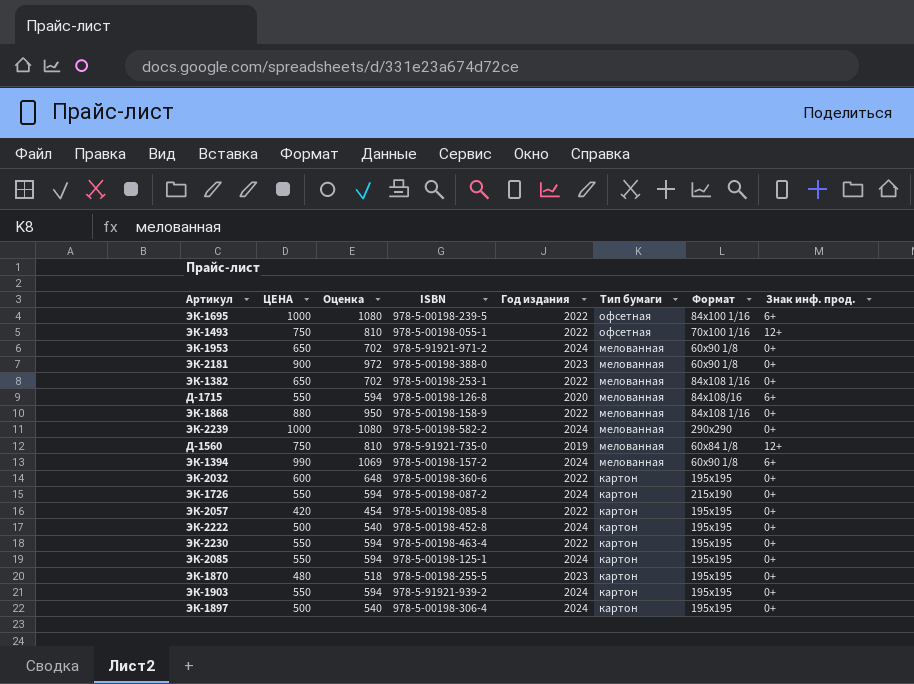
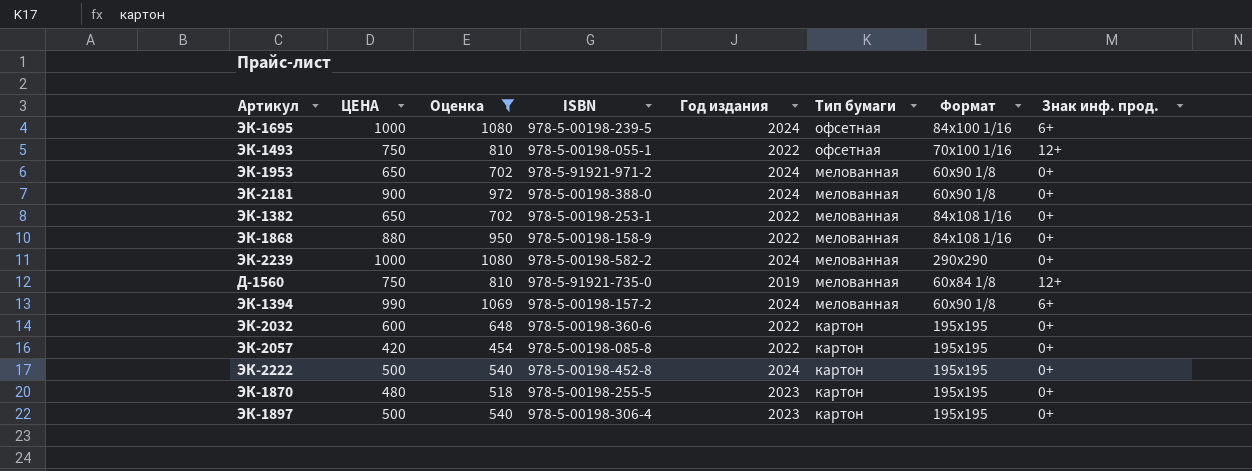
filter: none -> Оценка != 594
ЭК-1695 | Год издания: 2022 -> 2024
ЭК-2181 | Год издания: 2023 -> 2024
ЭК-1897 | Год издания: 2024 -> 2023

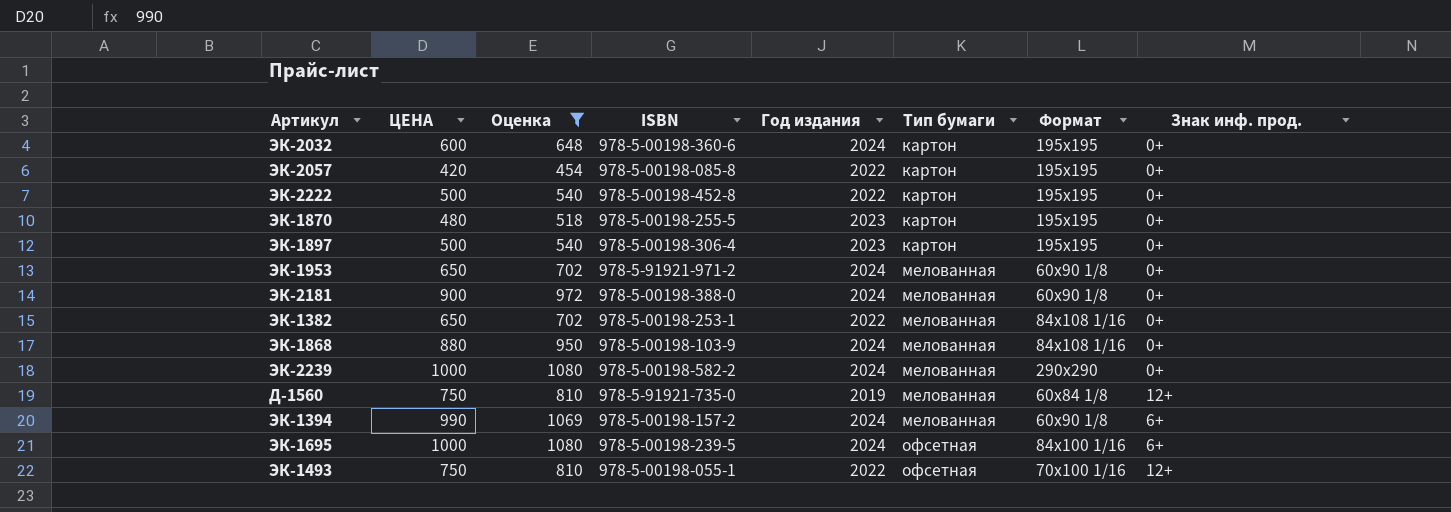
row order: Тип бумаги descending -> Тип бумаги ascending
ЭК-2032 | Год издания: 2022 -> 2024
ЭК-2222 | Год издания: 2024 -> 2022
ЭК-1868 | ISBN: 978-5-00198-158-9 -> 978-5-00198-103-9
ЭК-1868 | Год издания: 2022 -> 2024

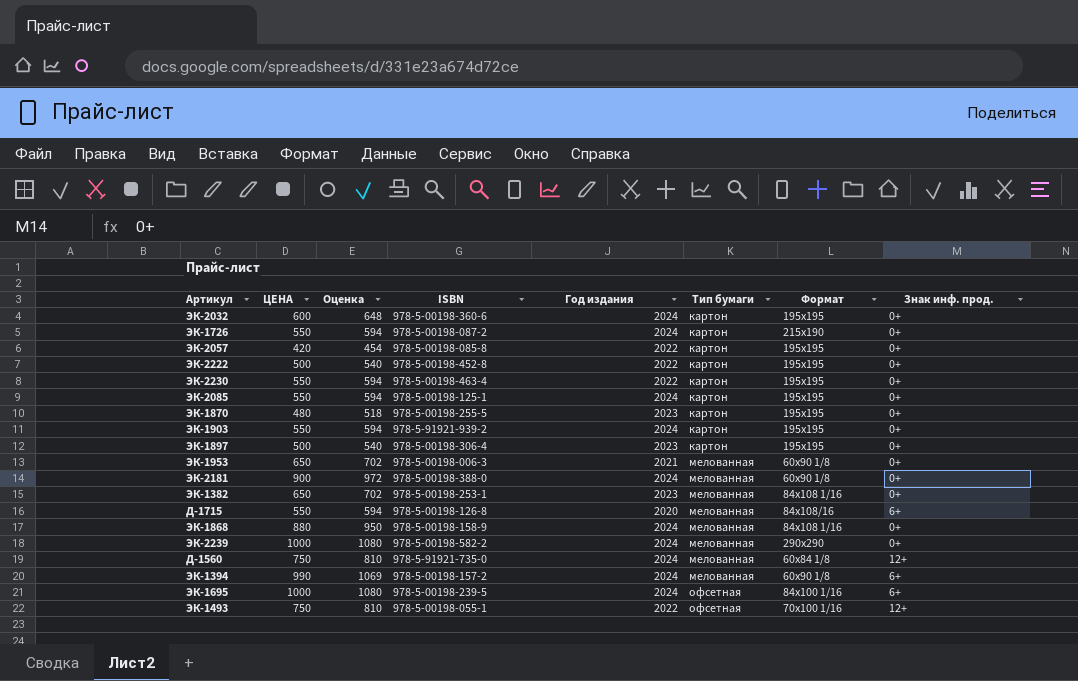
filter: Оценка != 594 -> none
ЭК-1953 | ISBN: 978-5-91921-971-2 -> 978-5-00198-006-3
ЭК-1953 | Год издания: 2024 -> 2021
ЭК-1382 | Год издания: 2022 -> 2023
ЭК-1868 | ISBN: 978-5-00198-103-9 -> 978-5-00198-158-9
Д-1560 | Год издания: 2019 -> 2024

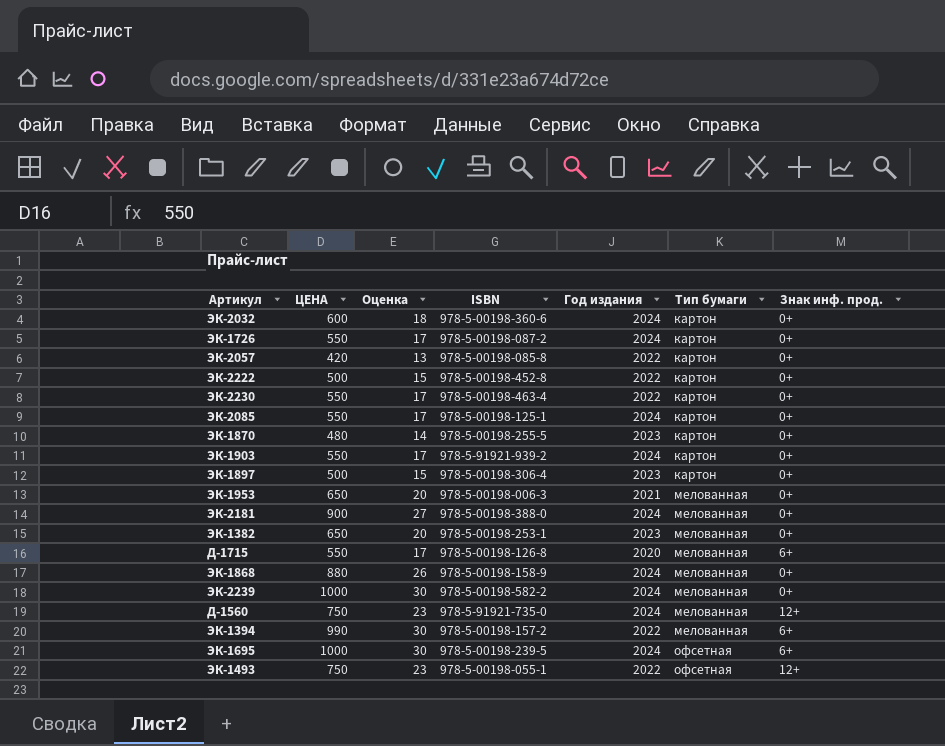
column Формат | position: 7 -> none
column Оценка | formula: [ЦЕНА] * 1,08 -> [ЦЕНА] * 0,03
ЭК-1394 | Год издания: 2024 -> 2022

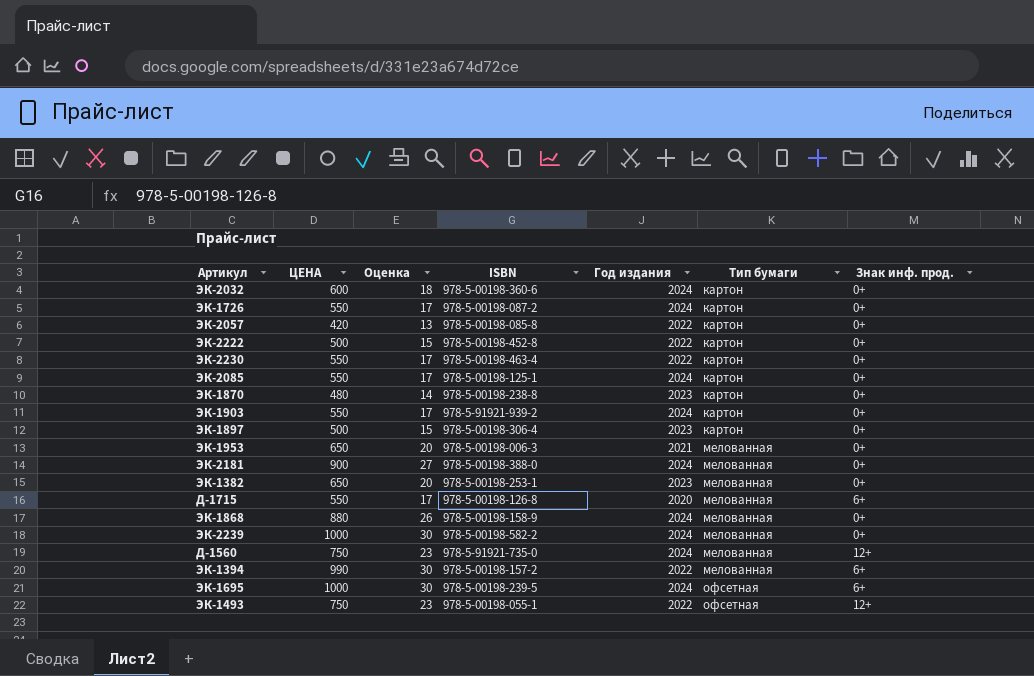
ЭК-1870 | ISBN: 978-5-00198-255-5 -> 978-5-00198-238-8

